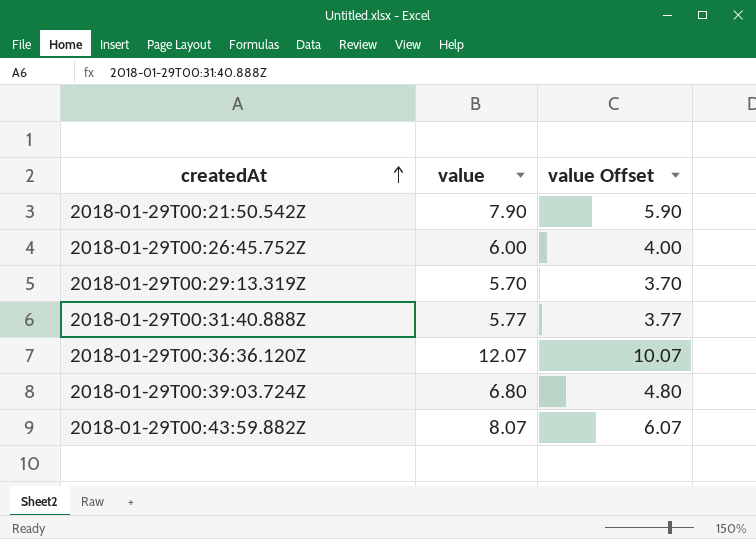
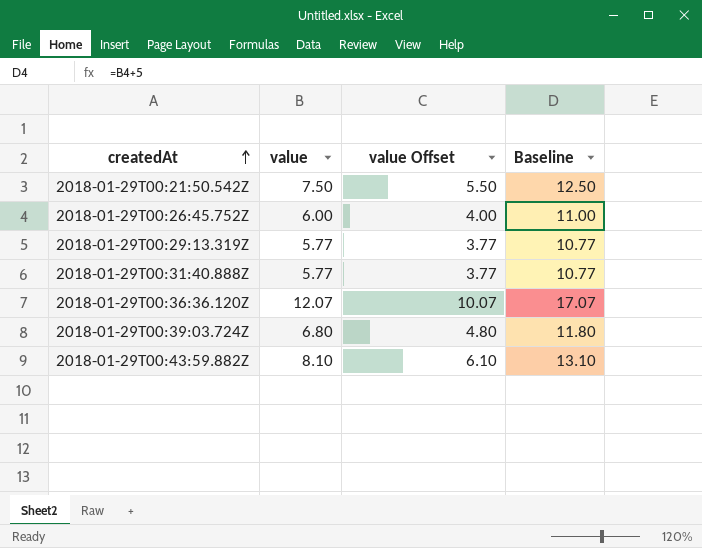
column Baseline | formula: none -> [value] + 5
2018-01-29T00:21:50.542Z | value: 7.90 -> 7.50
2018-01-29T00:21:50.542Z | value Offset: 5.90 -> 5.50
2018-01-29T00:29:13.319Z | value: 5.70 -> 5.77
2018-01-29T00:29:13.319Z | value Offset: 3.70 -> 3.77
2018-01-29T00:43:59.882Z | value: 8.07 -> 8.10
2018-01-29T00:43:59.882Z | value Offset: 6.07 -> 6.10

